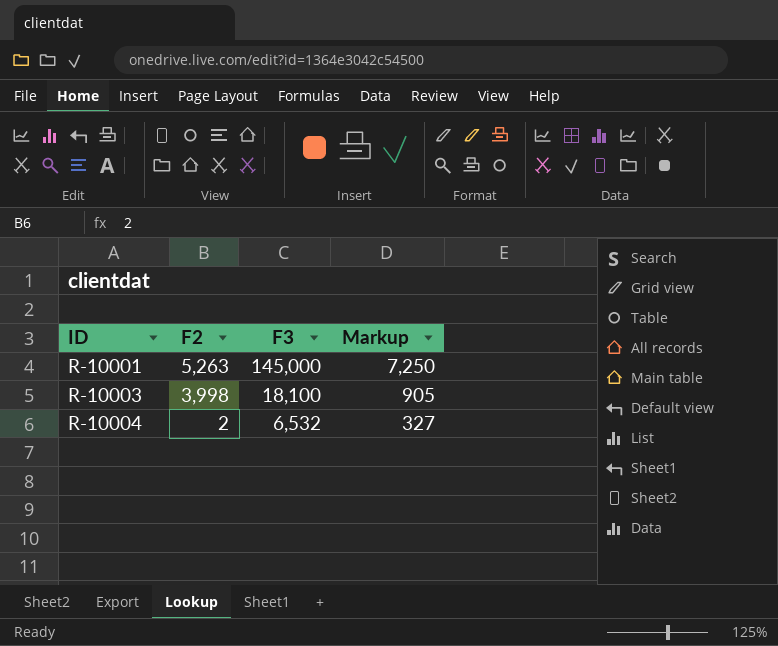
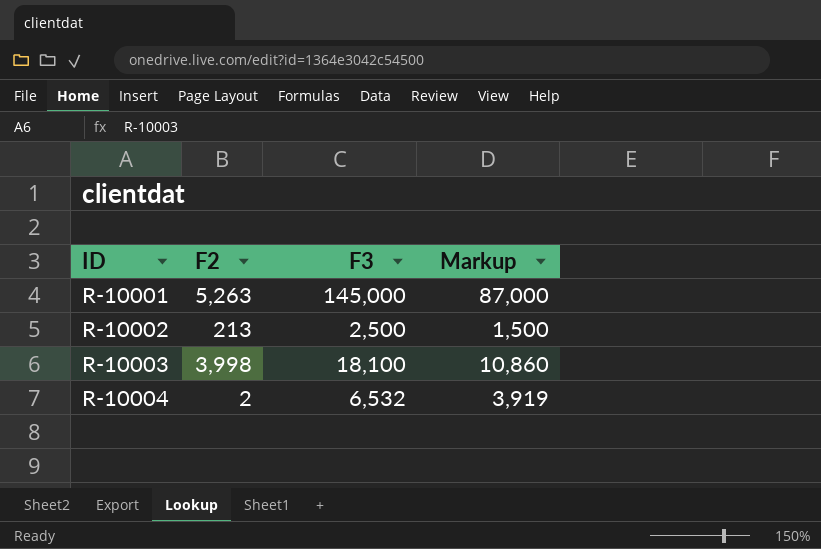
column Markup | formula: [F3] * 0.05 -> [F3] * 0.6
row R-10002: none -> 213 | 2,500 | 1,500

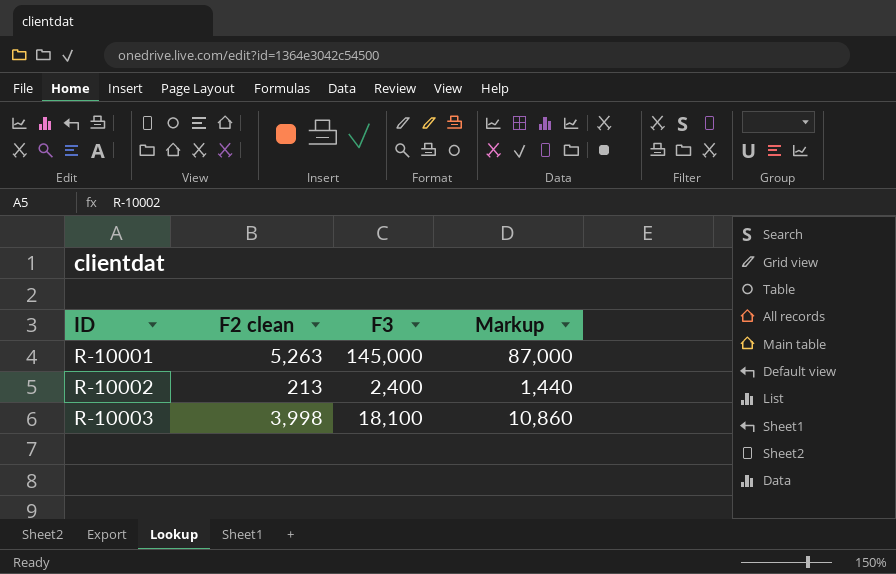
column name: F2 -> F2 clean
row R-10004: 2 | 6,532 | 3,919 -> none
R-10002 | F3: 2,500 -> 2,400
R-10002 | Markup: 1,500 -> 1,440

